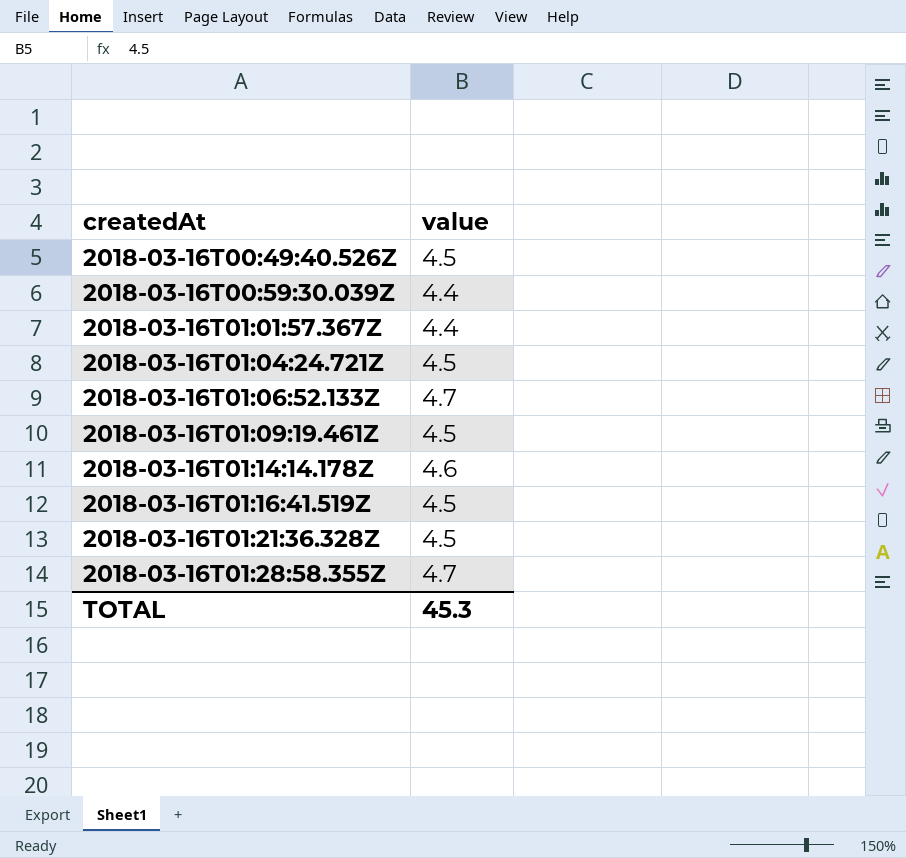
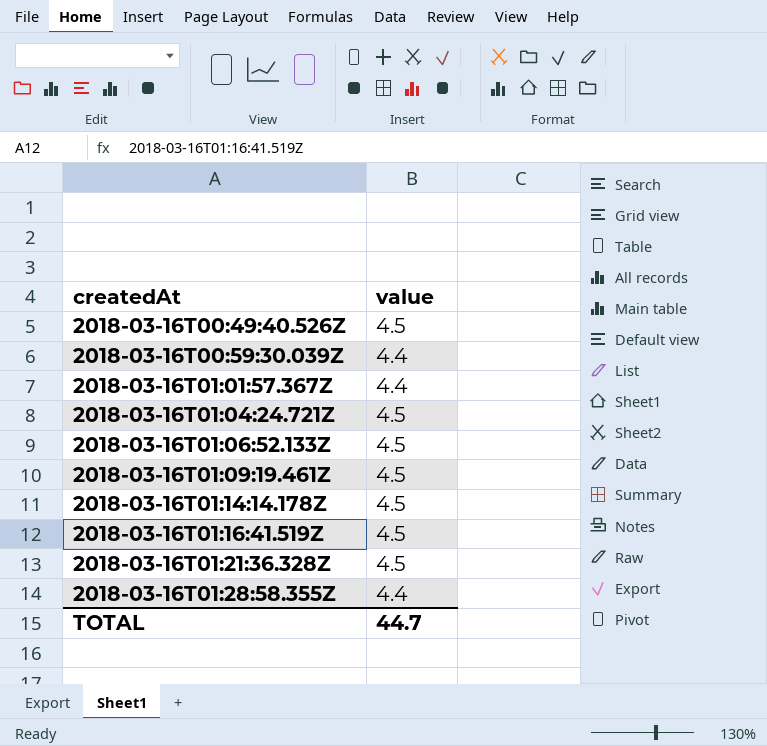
2018-03-16T01:06:52.133Z | value: 4.7 -> 4.5
2018-03-16T01:14:14.178Z | value: 4.6 -> 4.5
2018-03-16T01:28:58.355Z | value: 4.7 -> 4.4
TOTAL | value: 45.3 -> 44.7

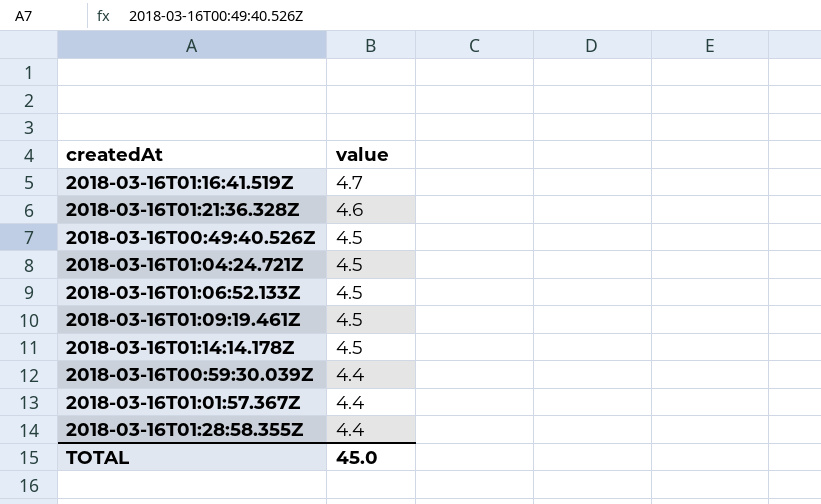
row order: createdAt ascending -> value descending
2018-03-16T01:16:41.519Z | value: 4.5 -> 4.7
2018-03-16T01:21:36.328Z | value: 4.5 -> 4.6
TOTAL | value: 44.7 -> 45.0

